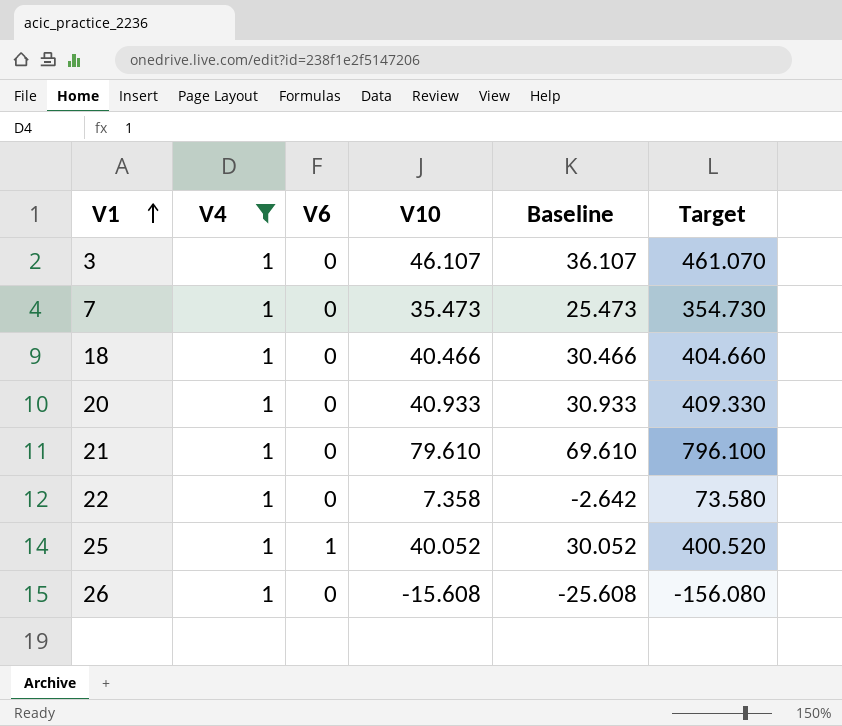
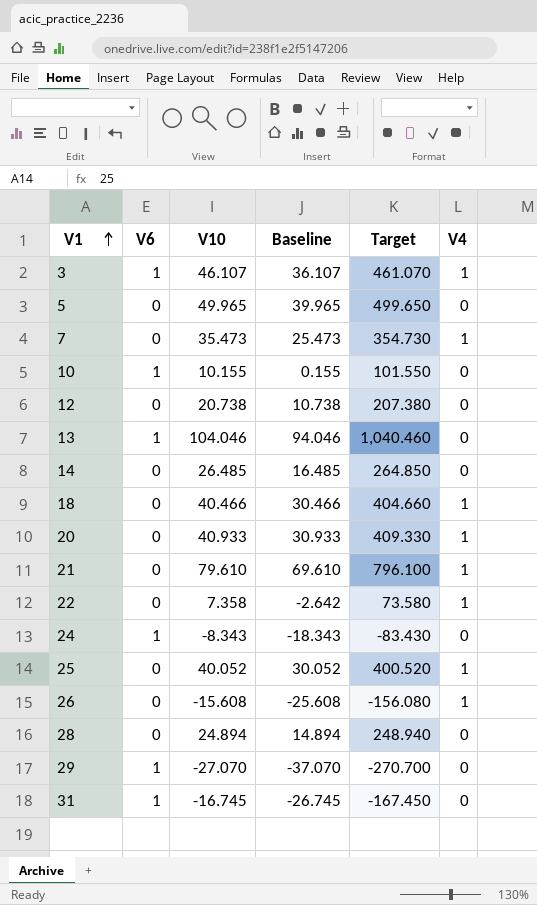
filter: V4 = 1 -> none
column V4 | position: 2 -> 6
3 | V6: 0 -> 1
25 | V6: 1 -> 0

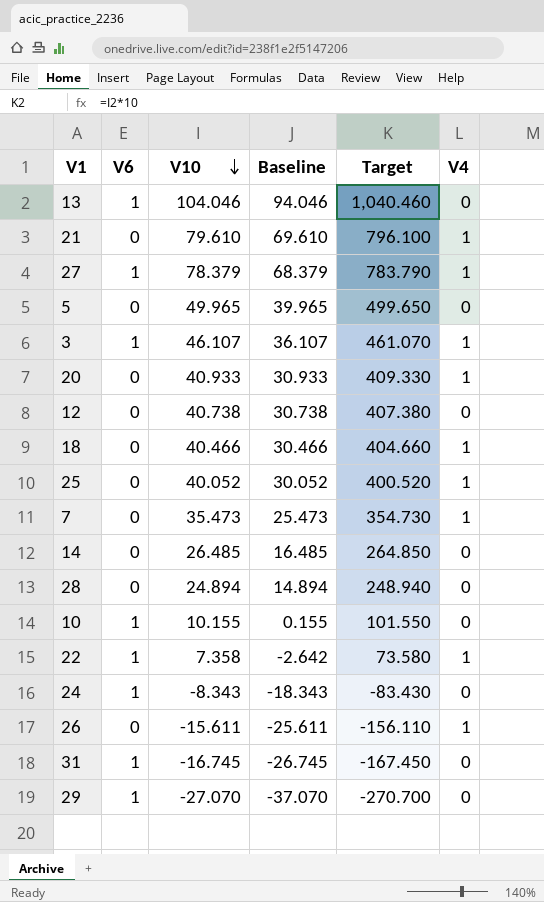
row order: V1 ascending -> V10 descending
row 27: none -> 1 | 78.379 | 68.379 | 783.790 | 1
12 | V10: 20.738 -> 40.738
12 | Baseline: 10.738 -> 30.738
12 | Target: 207.380 -> 407.380
22 | V6: 0 -> 1
26 | V10: -15.608 -> -15.611
26 | Baseline: -25.608 -> -25.611
26 | Target: -156.080 -> -156.110

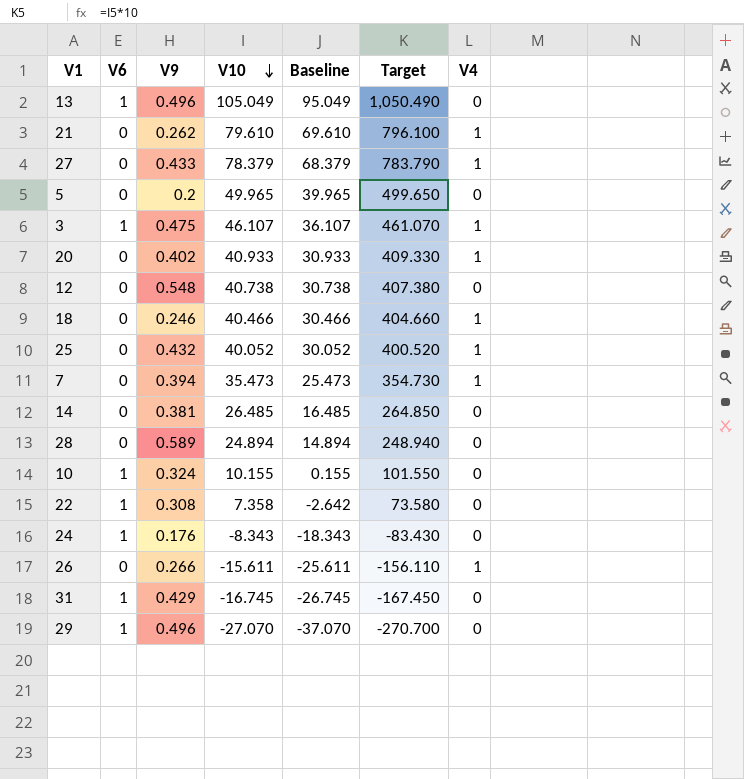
column V9 | position: none -> 3
13 | V10: 104.046 -> 105.049
13 | Baseline: 94.046 -> 95.049
13 | Target: 1,040.460 -> 1,050.490
27 | V6: 1 -> 0
22 | V4: 1 -> 0

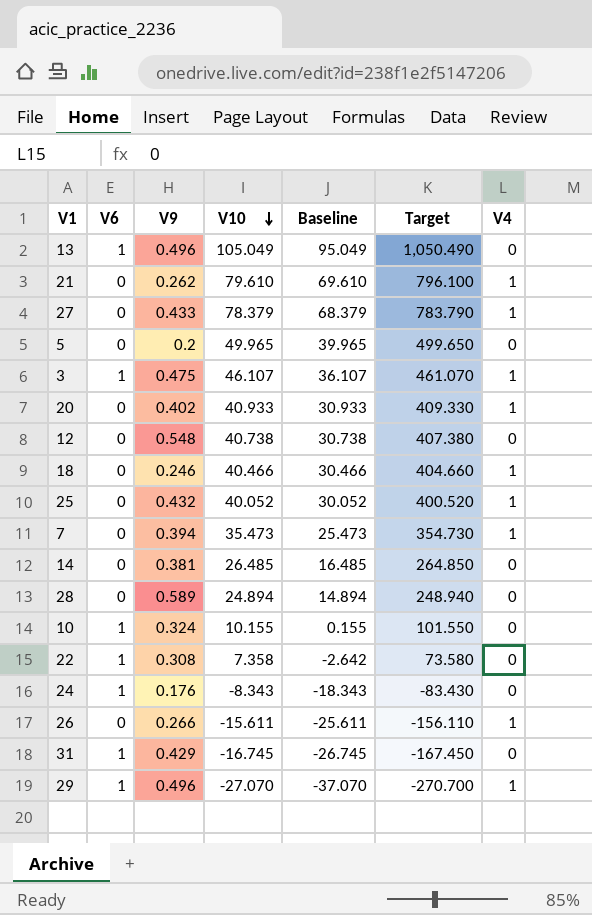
29 | V4: 0 -> 1

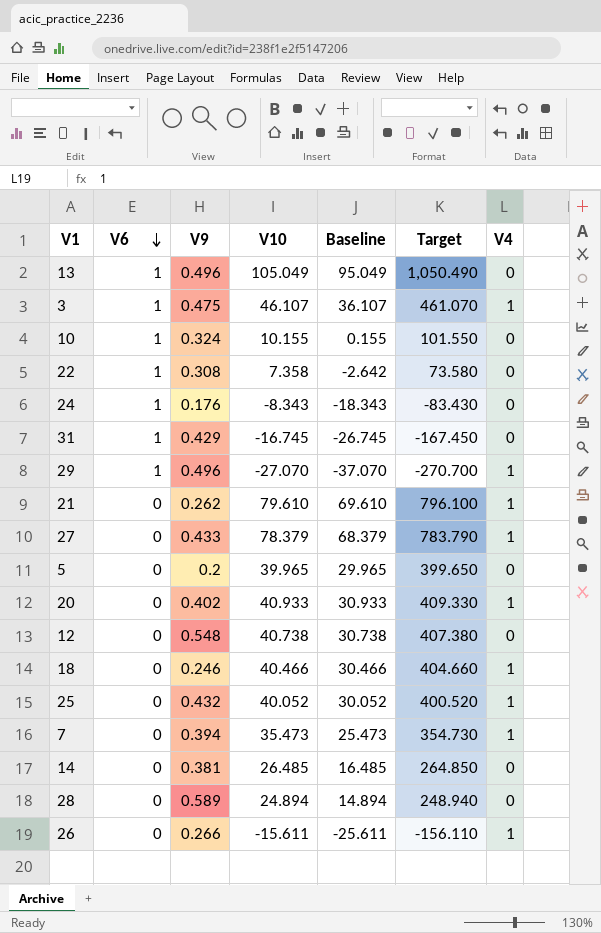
row order: V10 descending -> V6 descending
5 | V10: 49.965 -> 39.965
5 | Baseline: 39.965 -> 29.965
5 | Target: 499.650 -> 399.650

